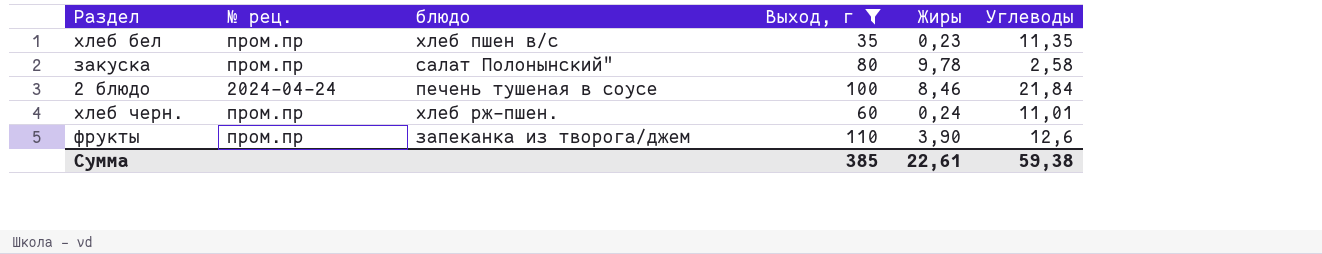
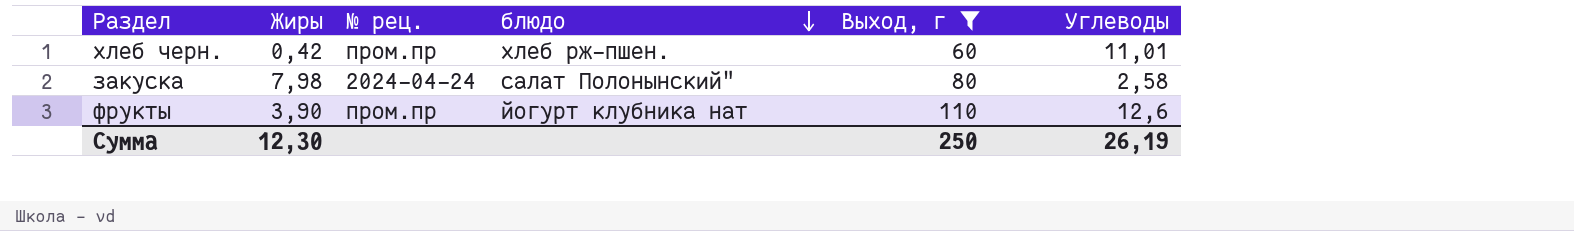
row order: none -> блюдо descending
column Жиры | position: 5 -> 2
row хлеб бел: пром.пр | хлеб пшен в/с | 35 | 0,23 | 11,35 -> none
row 2 блюдо: 2024-04-24 | печень тушеная в соусе | 100 | 8,46 | 21,84 -> none
хлеб черн. | Жиры: 0,24 -> 0,42
закуска | Жиры: 9,78 -> 7,98
закуска | № рец.: пром.пр -> 2024-04-24
фрукты | блюдо: запеканка из творога/джем -> йогурт клубника нат
Сумма | Жиры: 22,61 -> 12,30
Сумма | Выход, г: 385 -> 250
Сумма | Углеводы: 59,38 -> 26,19

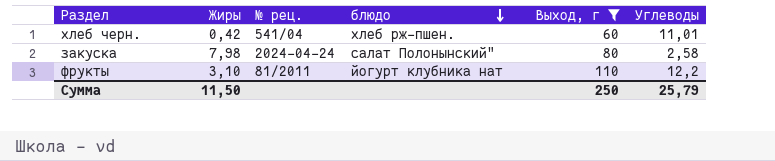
хлеб черн. | № рец.: пром.пр -> 541/04
фрукты | Жиры: 3,90 -> 3,10
фрукты | № рец.: пром.пр -> 81/2011
фрукты | Углеводы: 12,6 -> 12,2
Сумма | Жиры: 12,30 -> 11,50
Сумма | Углеводы: 26,19 -> 25,79

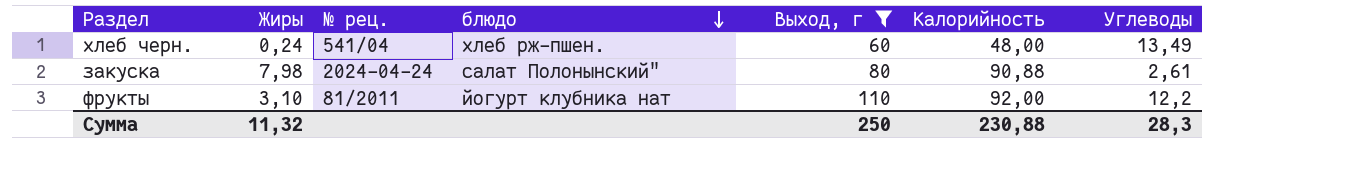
column Калорийность | position: none -> 6
хлеб черн. | Жиры: 0,42 -> 0,24
хлеб черн. | Углеводы: 11,01 -> 13,49
закуска | Углеводы: 2,58 -> 2,61
Сумма | Жиры: 11,50 -> 11,32
Сумма | Углеводы: 25,79 -> 28,3

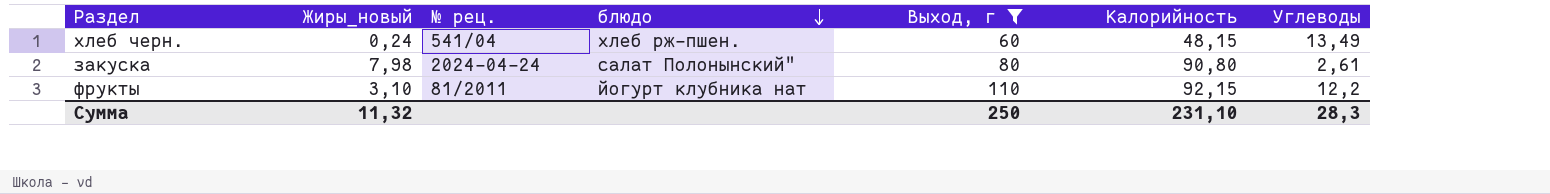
column name: Жиры -> Жиры_новый
хлеб черн. | Калорийность: 48,00 -> 48,15
закуска | Калорийность: 90,88 -> 90,80
фрукты | Калорийность: 92,00 -> 92,15
Сумма | Калорийность: 230,88 -> 231,10

